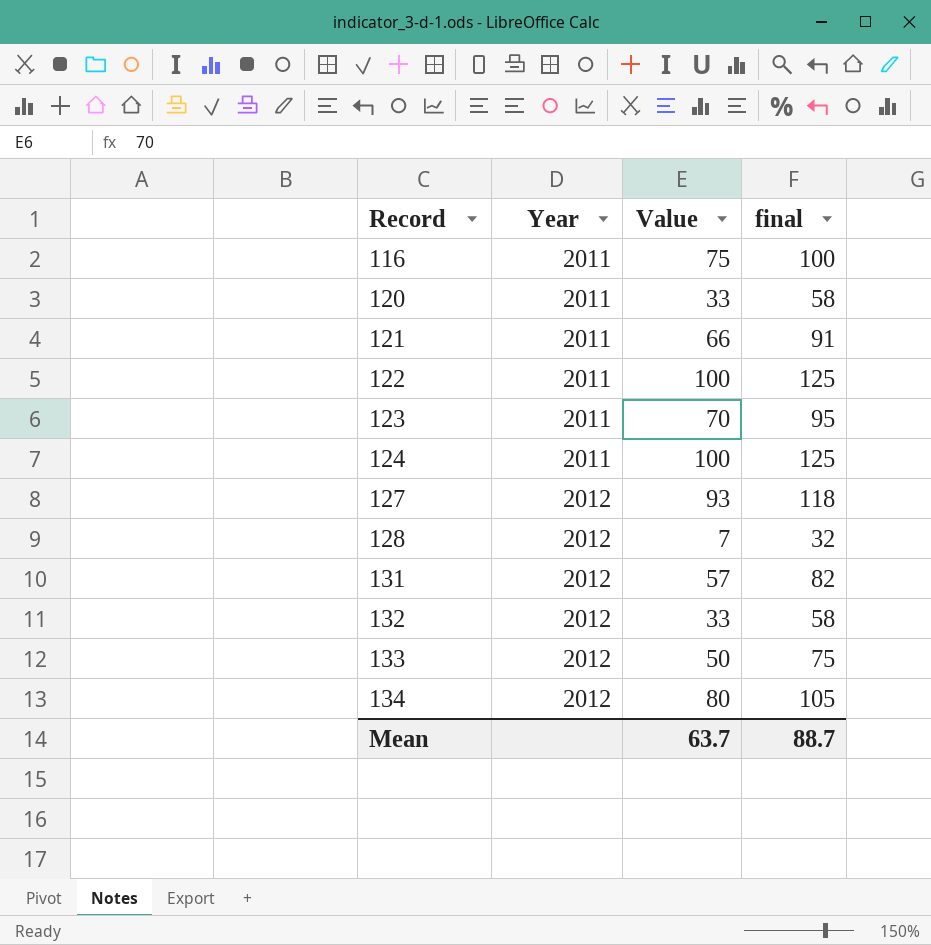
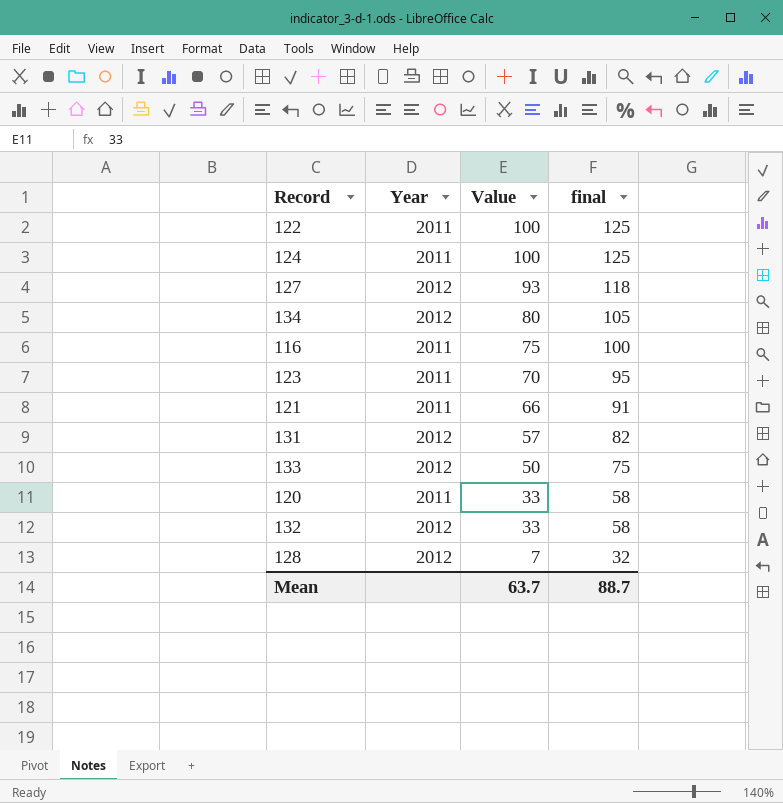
row order: Record ascending -> Value descending

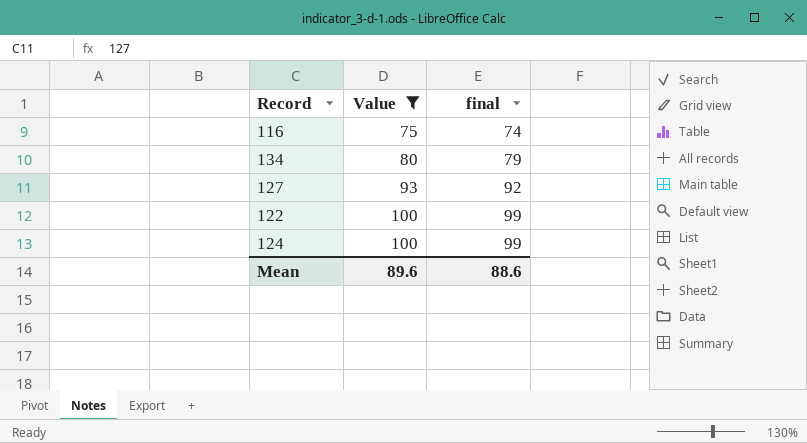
filter: none -> Value >= 75
row order: Value descending -> Value ascending
column Year | position: 2 -> none
column final | formula: [Value] + 25 -> [Value] - 1
Mean | Value: 63.7 -> 89.6
Mean | final: 88.7 -> 88.6

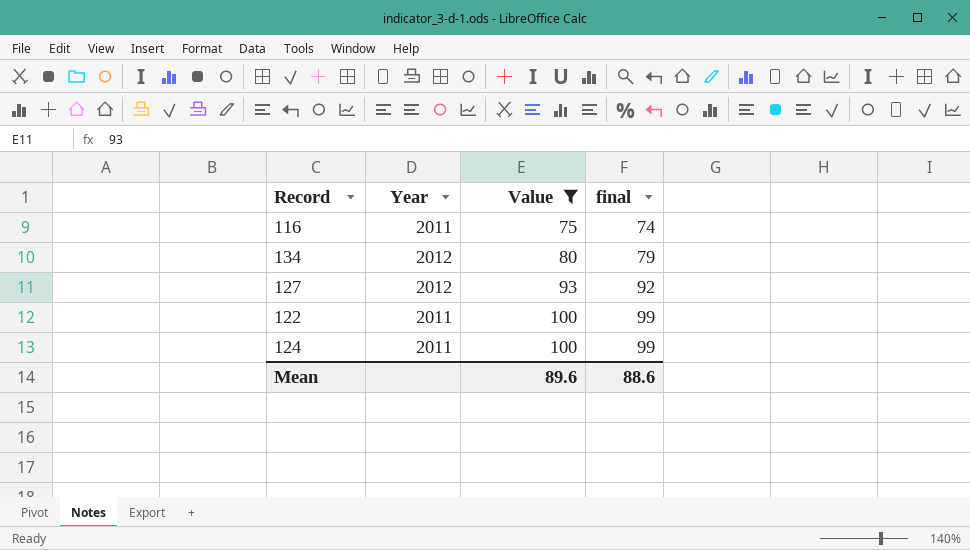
column Year | position: none -> 2

